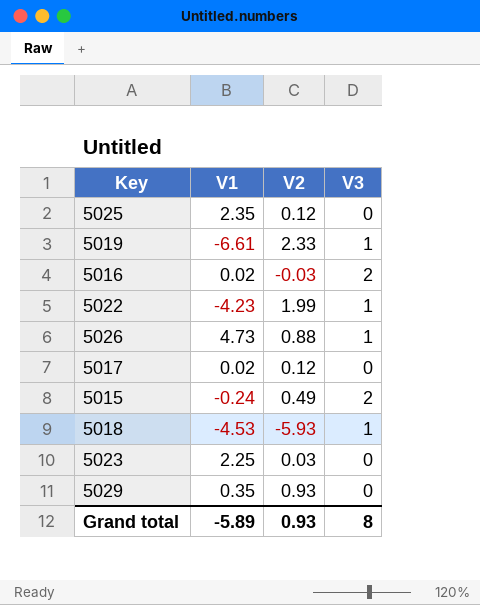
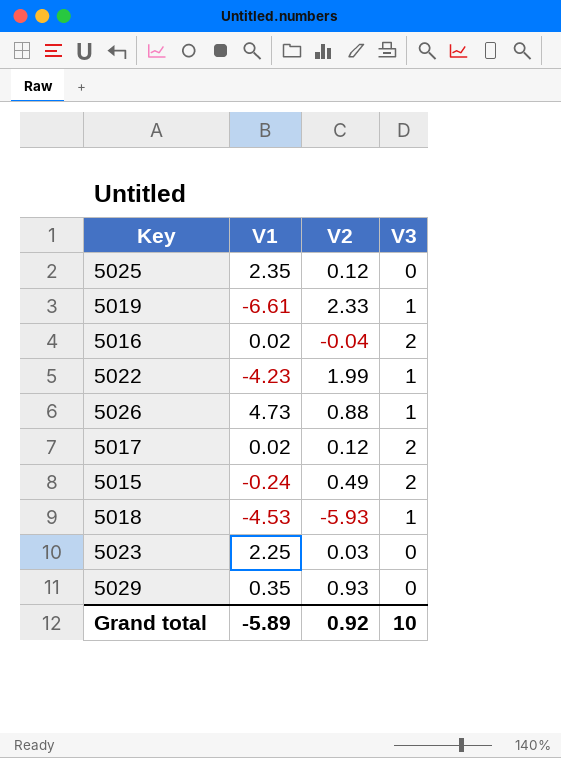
5016 | V2: -0.03 -> -0.04
5017 | V3: 0 -> 2
Grand total | V2: 0.93 -> 0.92
Grand total | V3: 8 -> 10

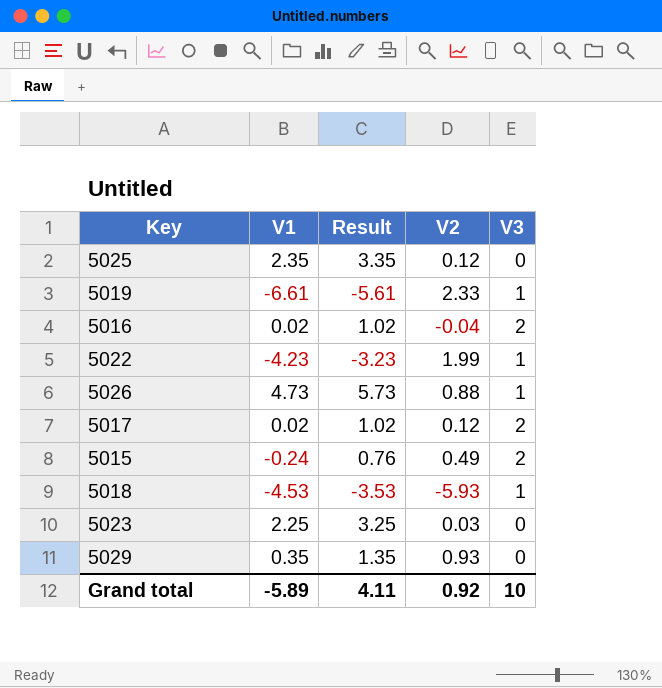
column Result | formula: none -> [V1] + 1

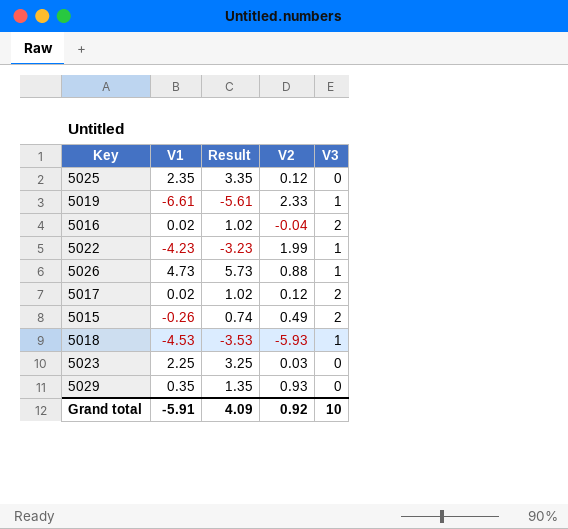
5015 | V1: -0.24 -> -0.26
5015 | Result: 0.76 -> 0.74
Grand total | V1: -5.89 -> -5.91
Grand total | Result: 4.11 -> 4.09

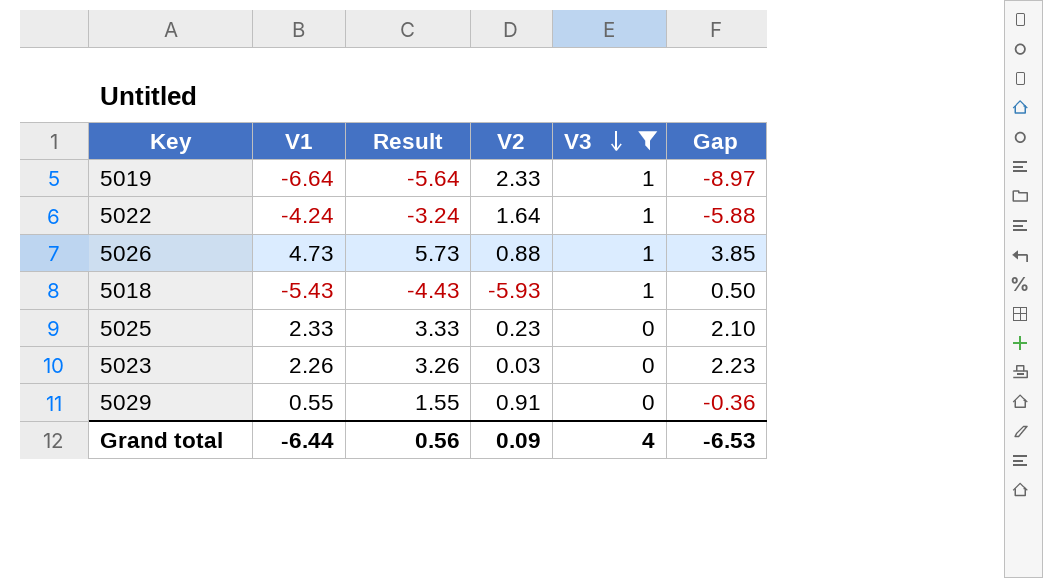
filter: none -> V3 != 2
row order: none -> V3 descending
column Gap | formula: none -> [V1] - [V2]
5019 | V1: -6.61 -> -6.64
5019 | Result: -5.61 -> -5.64
5022 | V1: -4.23 -> -4.24
5022 | Result: -3.23 -> -3.24
5022 | V2: 1.99 -> 1.64
5018 | V1: -4.53 -> -5.43
5018 | Result: -3.53 -> -4.43
5025 | V1: 2.35 -> 2.33
5025 | Result: 3.35 -> 3.33
5025 | V2: 0.12 -> 0.23
5023 | V1: 2.25 -> 2.26
5023 | Result: 3.25 -> 3.26
5029 | V1: 0.35 -> 0.55
5029 | Result: 1.35 -> 1.55
5029 | V2: 0.93 -> 0.91
Grand total | V1: -5.91 -> -6.44
Grand total | Result: 4.09 -> 0.56
Grand total | V2: 0.92 -> 0.09
Grand total | V3: 10 -> 4

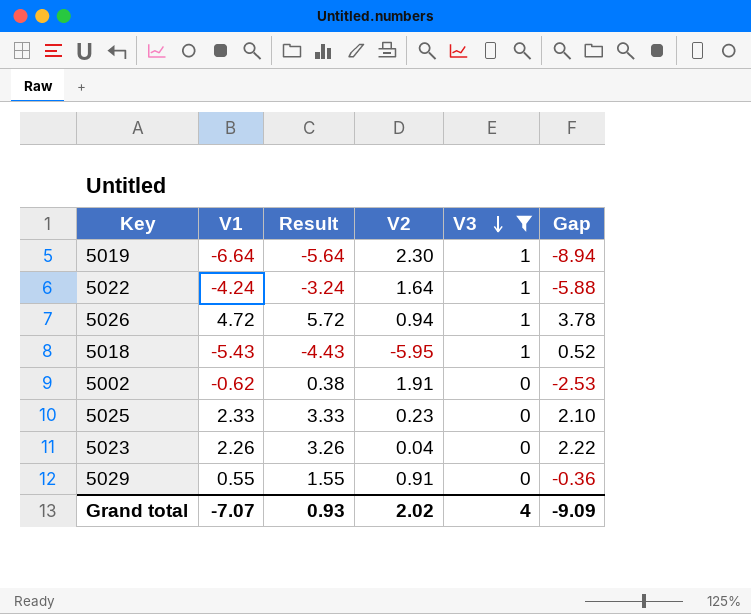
5019 | V2: 2.33 -> 2.30
5019 | Gap: -8.97 -> -8.94
5026 | V1: 4.73 -> 4.72
5026 | Result: 5.73 -> 5.72
5026 | V2: 0.88 -> 0.94
5026 | Gap: 3.85 -> 3.78
5018 | V2: -5.93 -> -5.95
5018 | Gap: 0.50 -> 0.52
row 5002: none -> -0.62 | 0.38 | 1.91 | 0 | -2.53
5023 | V2: 0.03 -> 0.04
5023 | Gap: 2.23 -> 2.22
Grand total | V1: -6.44 -> -7.07
Grand total | Result: 0.56 -> 0.93
Grand total | V2: 0.09 -> 2.02
Grand total | Gap: -6.53 -> -9.09

